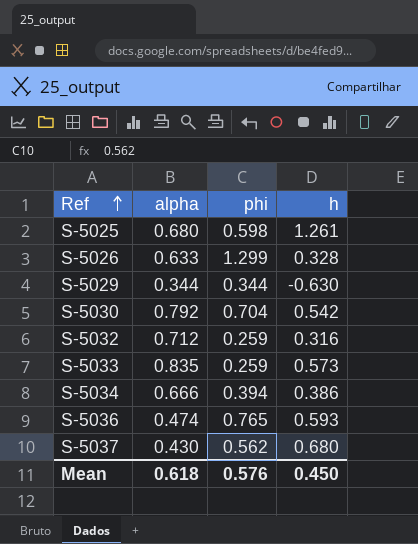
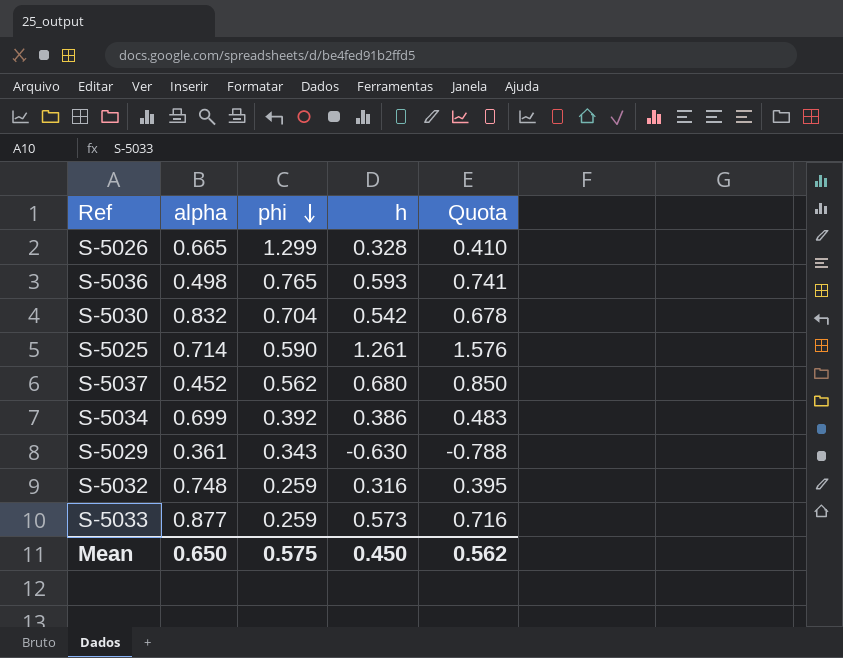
row order: Ref ascending -> phi descending
column Quota | formula: none -> [h] * 1.25
S-5026 | alpha: 0.633 -> 0.665
S-5036 | alpha: 0.474 -> 0.498
S-5030 | alpha: 0.792 -> 0.832
S-5025 | alpha: 0.680 -> 0.714
S-5025 | phi: 0.598 -> 0.590
S-5037 | alpha: 0.430 -> 0.452
S-5034 | alpha: 0.666 -> 0.699
S-5034 | phi: 0.394 -> 0.392
S-5029 | alpha: 0.344 -> 0.361
S-5029 | phi: 0.344 -> 0.343
S-5032 | alpha: 0.712 -> 0.748
S-5033 | alpha: 0.835 -> 0.877
Mean | alpha: 0.618 -> 0.650
Mean | phi: 0.576 -> 0.575

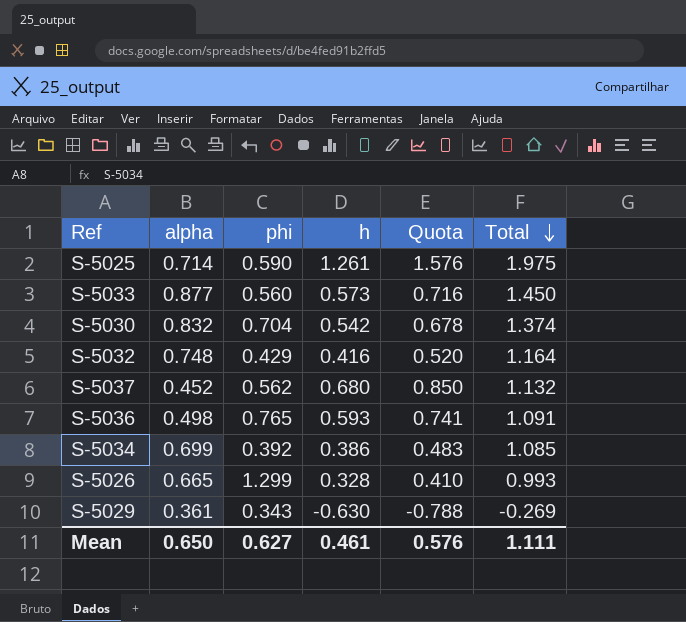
row order: phi descending -> Total descending
column Total | formula: none -> [alpha] + [h]
S-5033 | phi: 0.259 -> 0.560
S-5032 | phi: 0.259 -> 0.429
S-5032 | h: 0.316 -> 0.416
S-5032 | Quota: 0.395 -> 0.520
Mean | phi: 0.575 -> 0.627
Mean | h: 0.450 -> 0.461
Mean | Quota: 0.562 -> 0.576

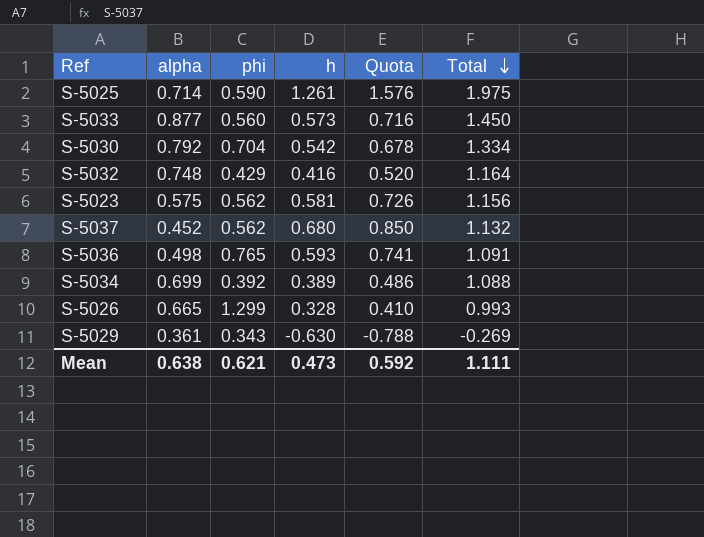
S-5030 | alpha: 0.832 -> 0.792
S-5030 | Total: 1.374 -> 1.334
row S-5023: none -> 0.575 | 0.562 | 0.581 | 0.726 | 1.156
S-5034 | h: 0.386 -> 0.389
S-5034 | Quota: 0.483 -> 0.486
S-5034 | Total: 1.085 -> 1.088
Mean | alpha: 0.650 -> 0.638
Mean | phi: 0.627 -> 0.621
Mean | h: 0.461 -> 0.473
Mean | Quota: 0.576 -> 0.592

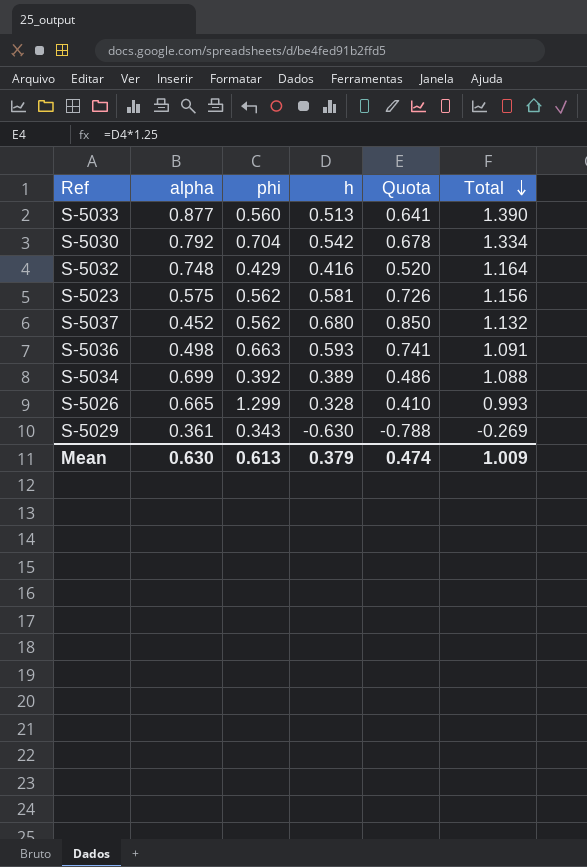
row S-5025: 0.714 | 0.590 | 1.261 | 1.576 | 1.975 -> none
S-5033 | h: 0.573 -> 0.513
S-5033 | Quota: 0.716 -> 0.641
S-5033 | Total: 1.450 -> 1.390
S-5036 | phi: 0.765 -> 0.663
Mean | alpha: 0.638 -> 0.630
Mean | phi: 0.621 -> 0.613
Mean | h: 0.473 -> 0.379
Mean | Quota: 0.592 -> 0.474
Mean | Total: 1.111 -> 1.009

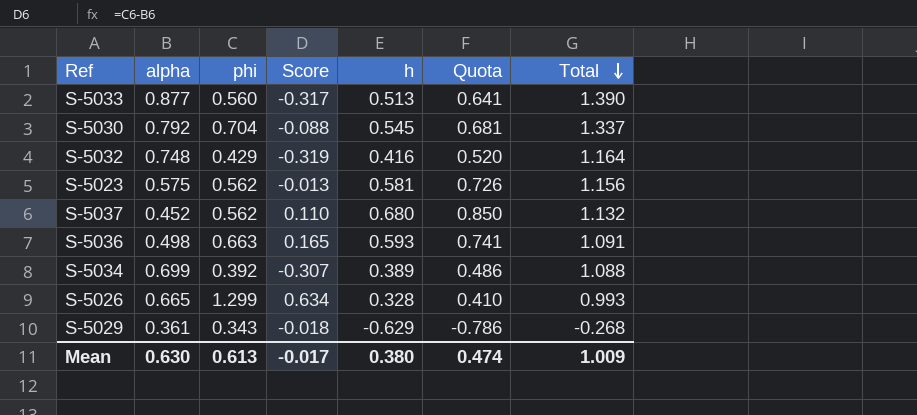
column Score | formula: none -> [phi] - [alpha]
S-5030 | h: 0.542 -> 0.545
S-5030 | Quota: 0.678 -> 0.681
S-5030 | Total: 1.334 -> 1.337
S-5029 | h: -0.630 -> -0.629
S-5029 | Quota: -0.788 -> -0.786
S-5029 | Total: -0.269 -> -0.268
Mean | h: 0.379 -> 0.380

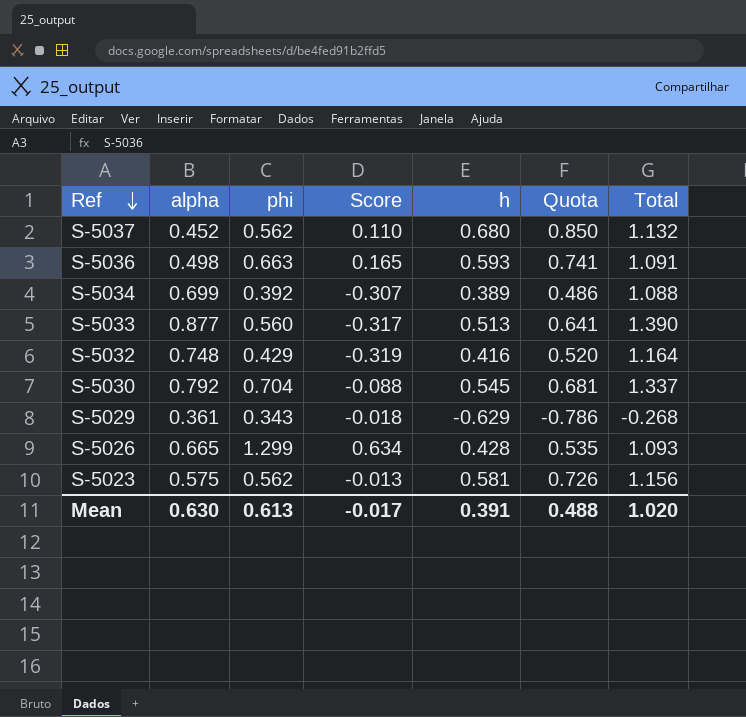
row order: Total descending -> Ref descending
S-5026 | h: 0.328 -> 0.428
S-5026 | Quota: 0.410 -> 0.535
S-5026 | Total: 0.993 -> 1.093
Mean | h: 0.380 -> 0.391
Mean | Quota: 0.474 -> 0.488
Mean | Total: 1.009 -> 1.020

